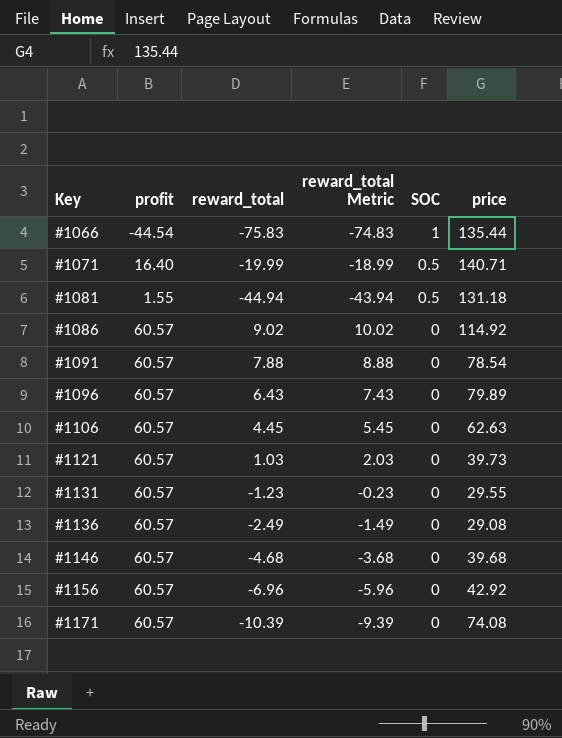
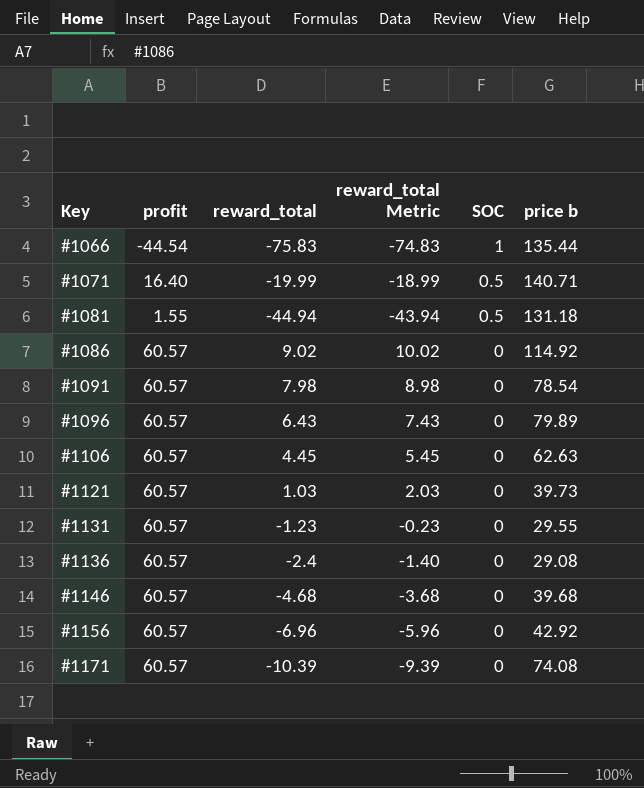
column name: price -> price b
#1091 | reward_total: 7.88 -> 7.98
#1091 | reward_total Metric: 8.88 -> 8.98
#1136 | reward_total: -2.49 -> -2.4
#1136 | reward_total Metric: -1.49 -> -1.40

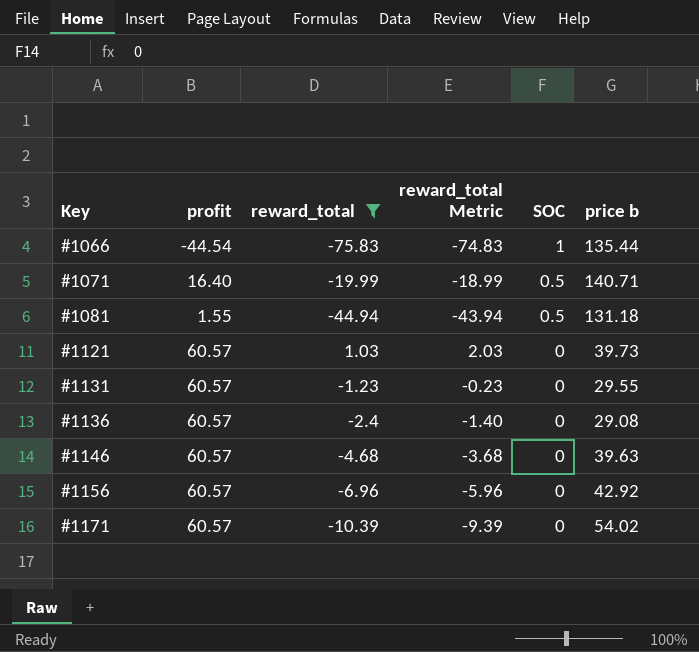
filter: none -> reward_total <= 1.03
#1146 | price b: 39.68 -> 39.63
#1171 | price b: 74.08 -> 54.02

